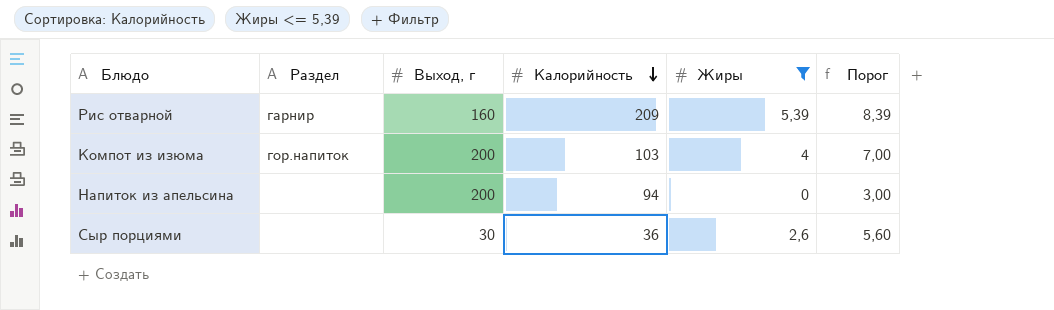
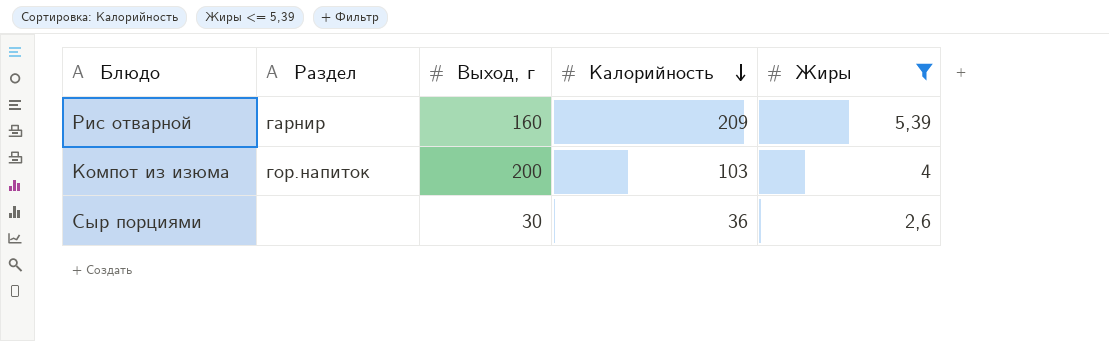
column Порог | formula: [Жиры] + 3 -> none
row Напиток из апельсина: none | 200 | 94 | 0 | 3,00 -> none

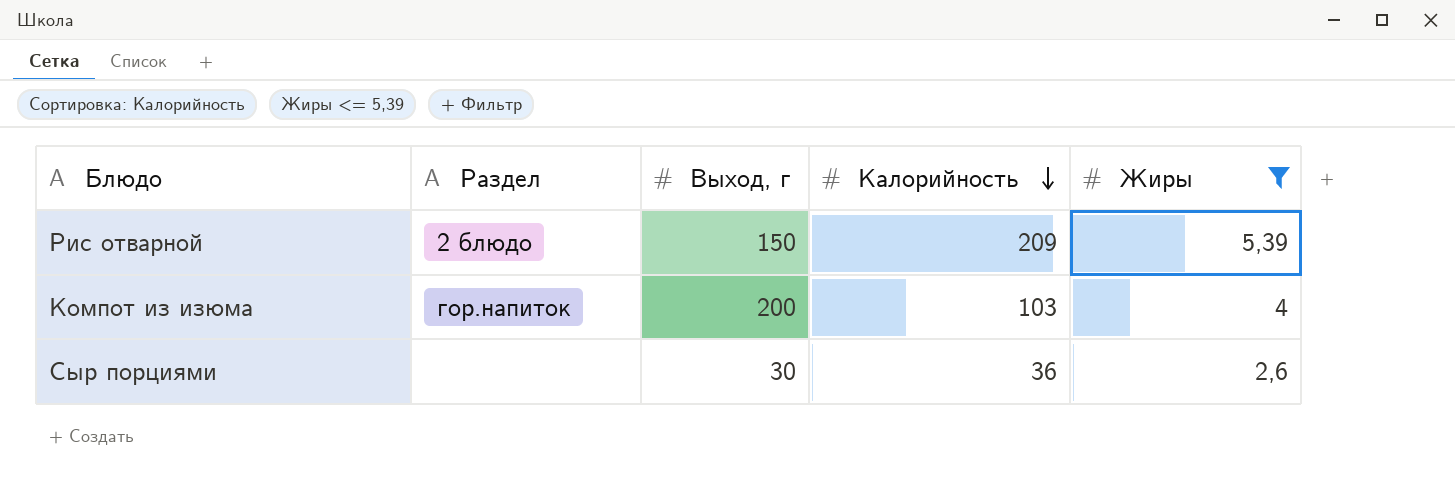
Рис отварной | Раздел: гарнир -> 2 блюдо
Рис отварной | Выход, г: 160 -> 150

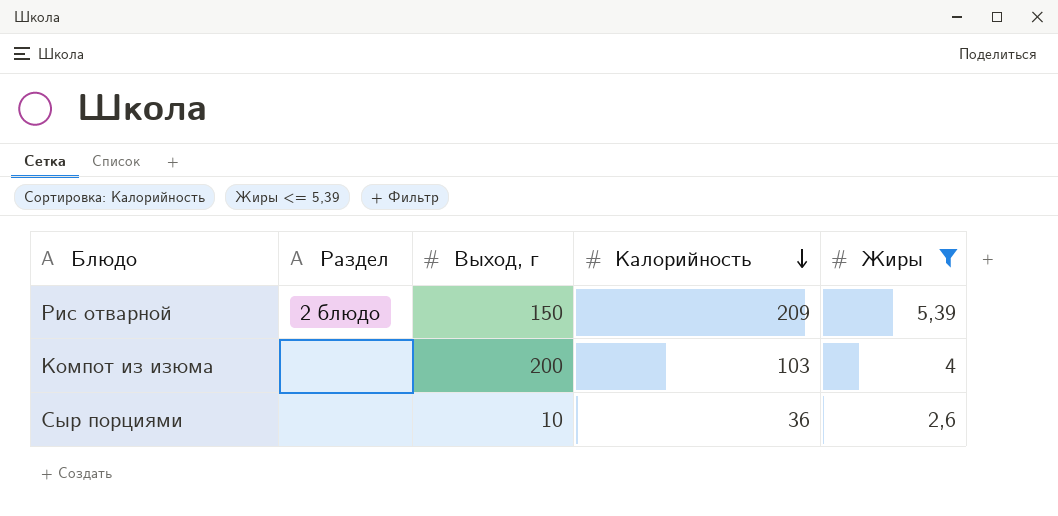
Компот из изюма | Раздел: гор.напиток -> none
Сыр порциями | Выход, г: 30 -> 10

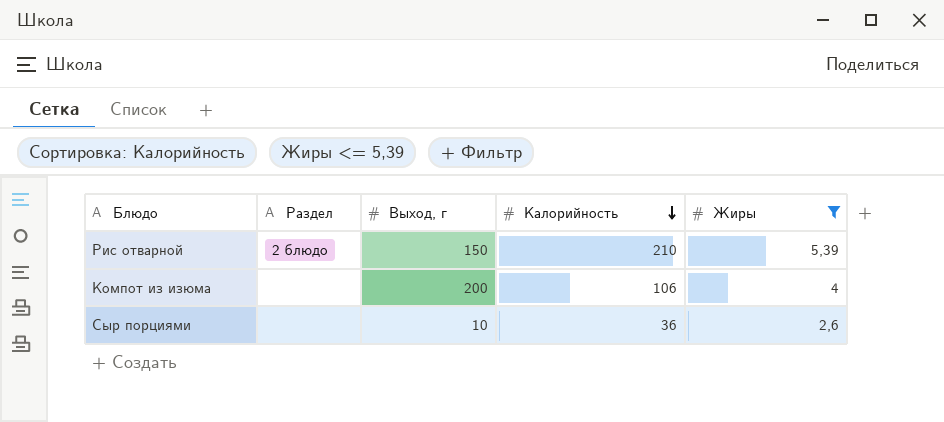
Рис отварной | Калорийность: 209 -> 210
Компот из изюма | Калорийность: 103 -> 106

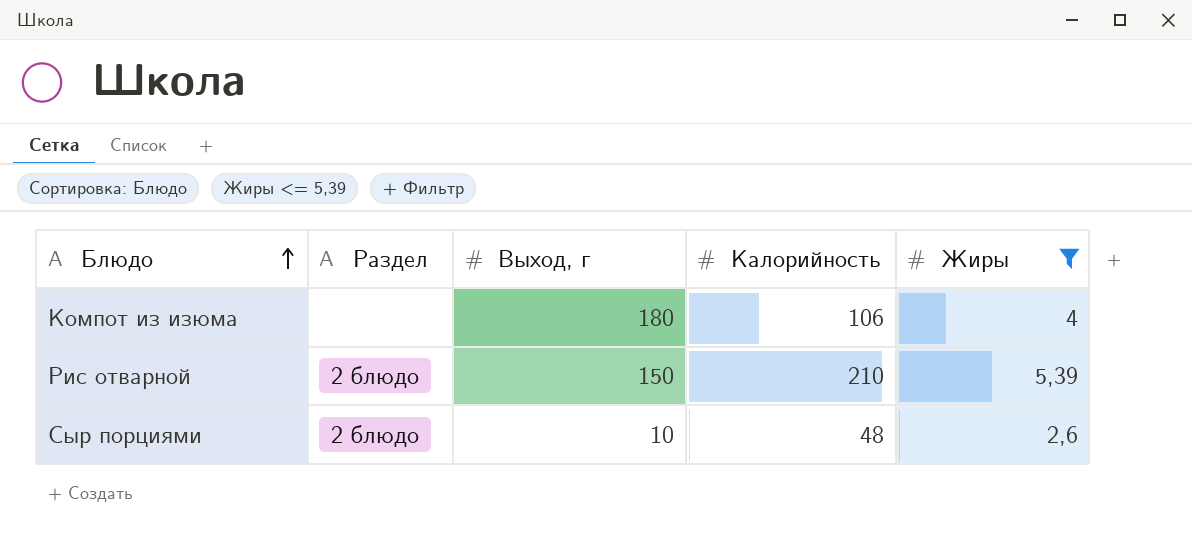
row order: Калорийность descending -> Блюдо ascending
Компот из изюма | Выход, г: 200 -> 180
Сыр порциями | Раздел: none -> 2 блюдо
Сыр порциями | Калорийность: 36 -> 48

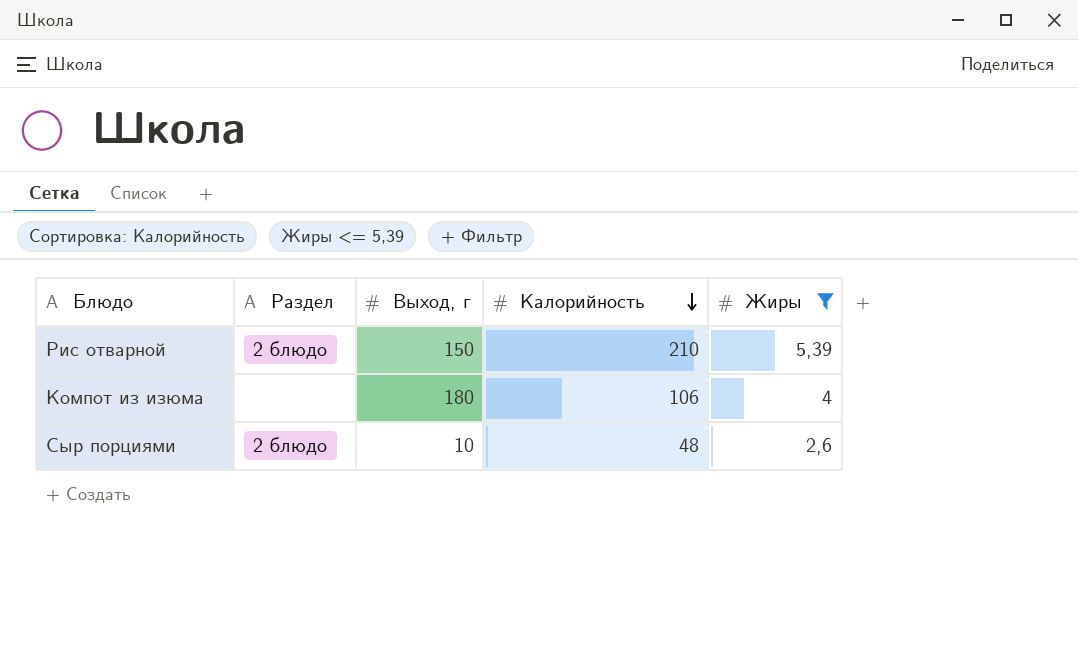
row order: Блюдо ascending -> Калорийность descending

